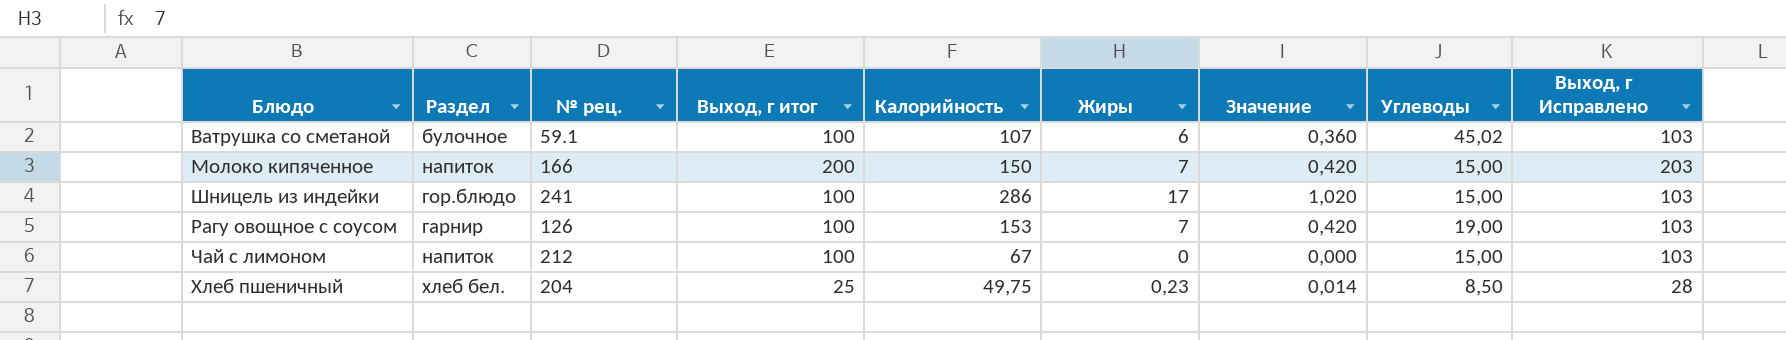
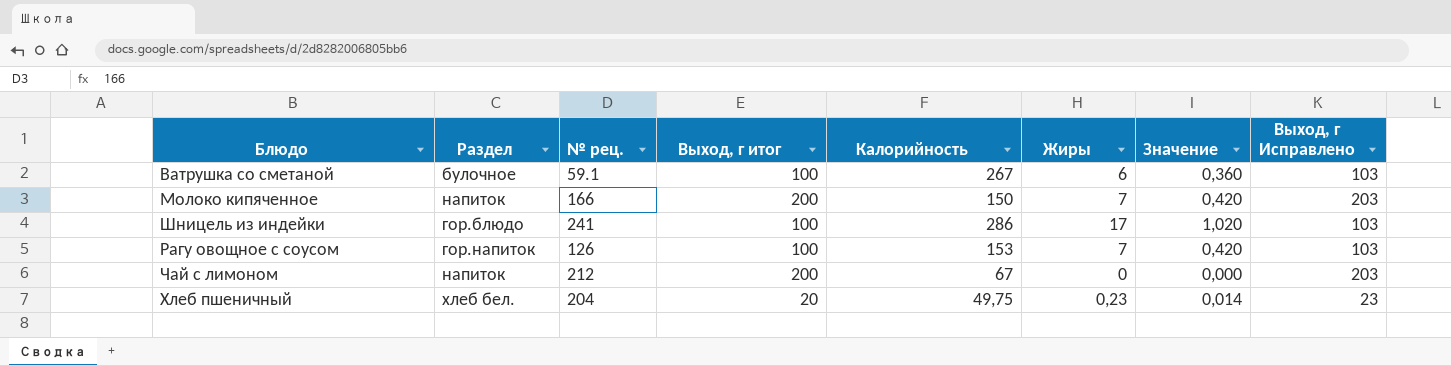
column Углеводы | position: 8 -> none
Ватрушка со сметаной | Калорийность: 107 -> 267
Рагу овощное с соусом | Раздел: гарнир -> гор.напиток
Чай с лимоном | Выход, г итог: 100 -> 200
Чай с лимоном | Выход, г Исправлено: 103 -> 203
Хлеб пшеничный | Выход, г итог: 25 -> 20
Хлеб пшеничный | Выход, г Исправлено: 28 -> 23

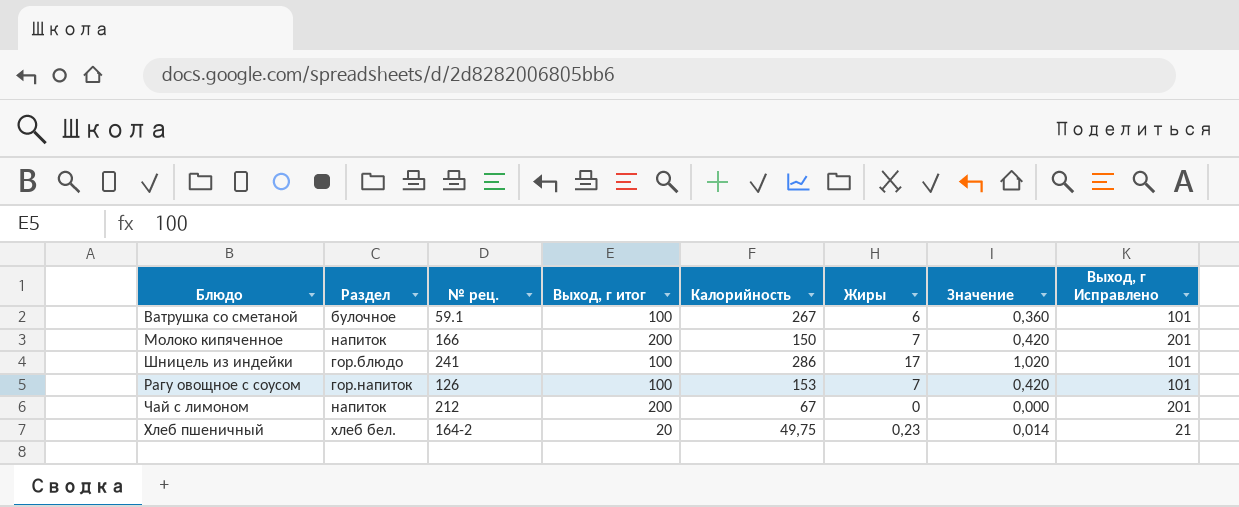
column Выход, г Исправлено | formula: [Выход, г итог] + 3 -> [Выход, г итог] + 1
Хлеб пшеничный | № рец.: 204 -> 164-2

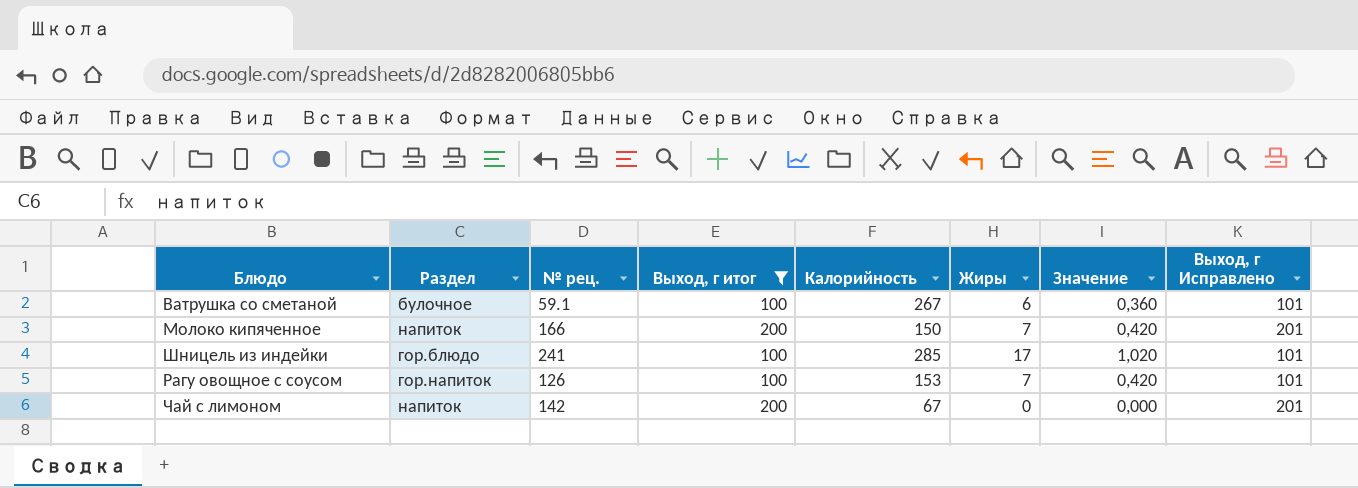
filter: none -> Выход, г итог != 20
Шницель из индейки | Калорийность: 286 -> 285
Чай с лимоном | № рец.: 212 -> 142

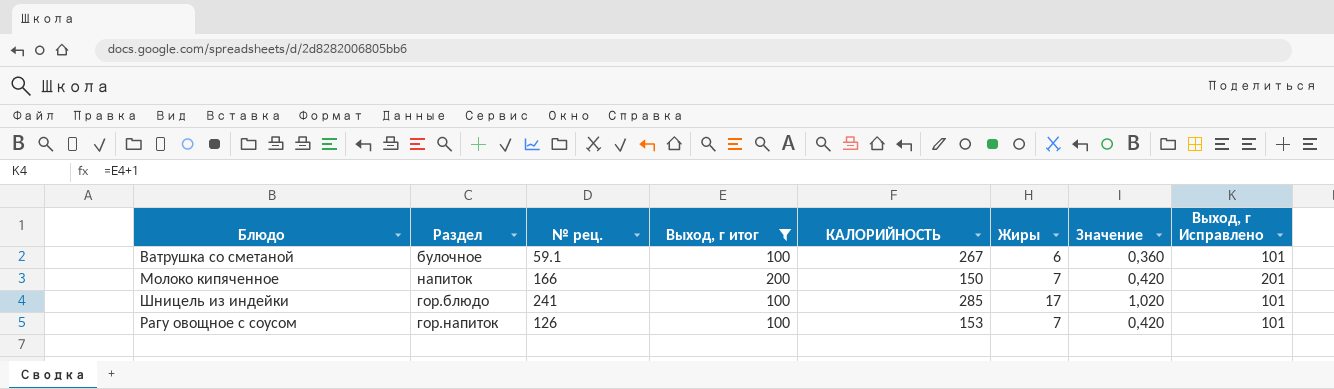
column name: Калорийность -> КАЛОРИЙНОСТЬ
row Чай с лимоном: напиток | 142 | 200 | 67 | 0 | 0,000 | 201 -> none

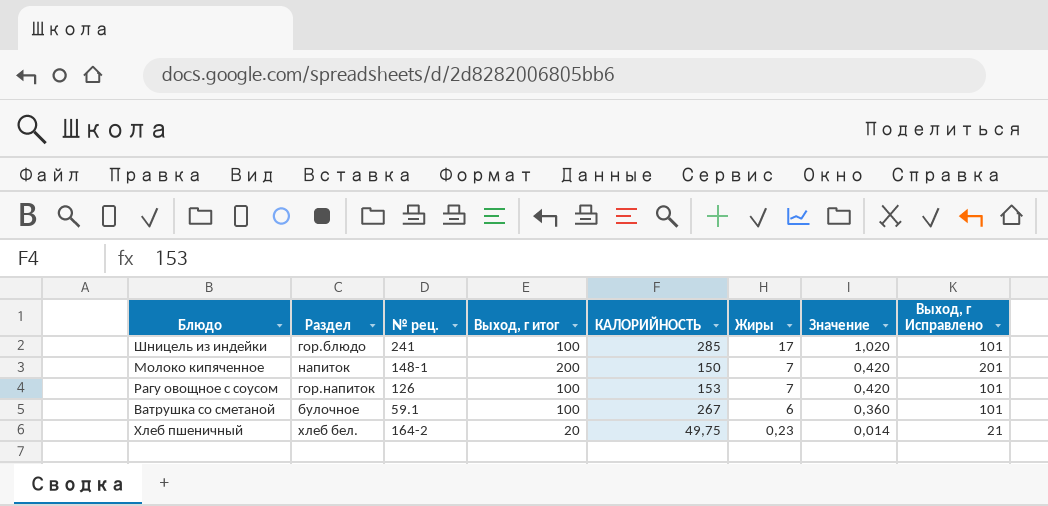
filter: Выход, г итог != 20 -> none
row order: none -> Жиры descending
Молоко кипяченное | № рец.: 166 -> 148-1

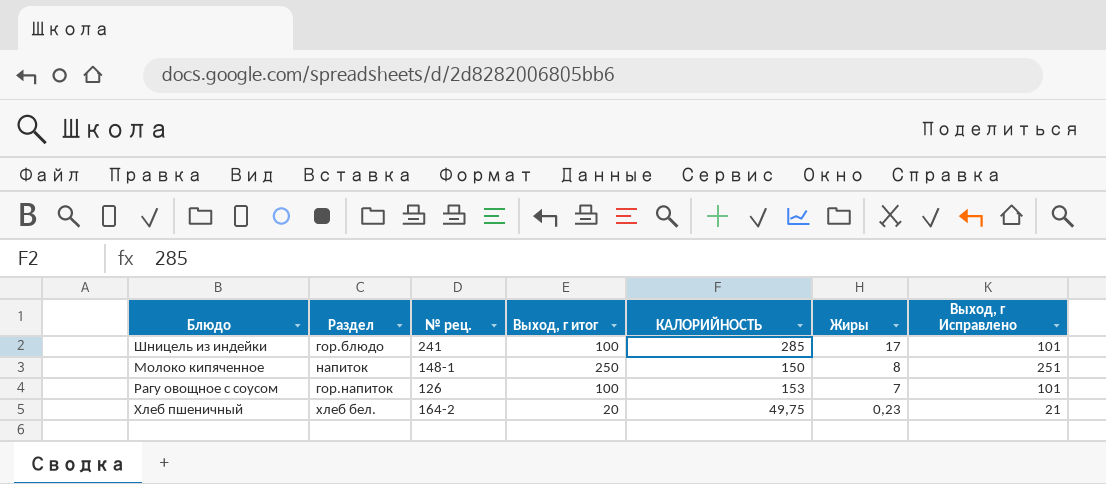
column Значение | formula: [Жиры] * 0,06 -> none
row Ватрушка со сметаной: булочное | 59.1 | 100 | 267 | 6 | 0,360 | 101 -> none
Молоко кипяченное | Выход, г итог: 200 -> 250
Молоко кипяченное | Жиры: 7 -> 8
Молоко кипяченное | Выход, г Исправлено: 201 -> 251

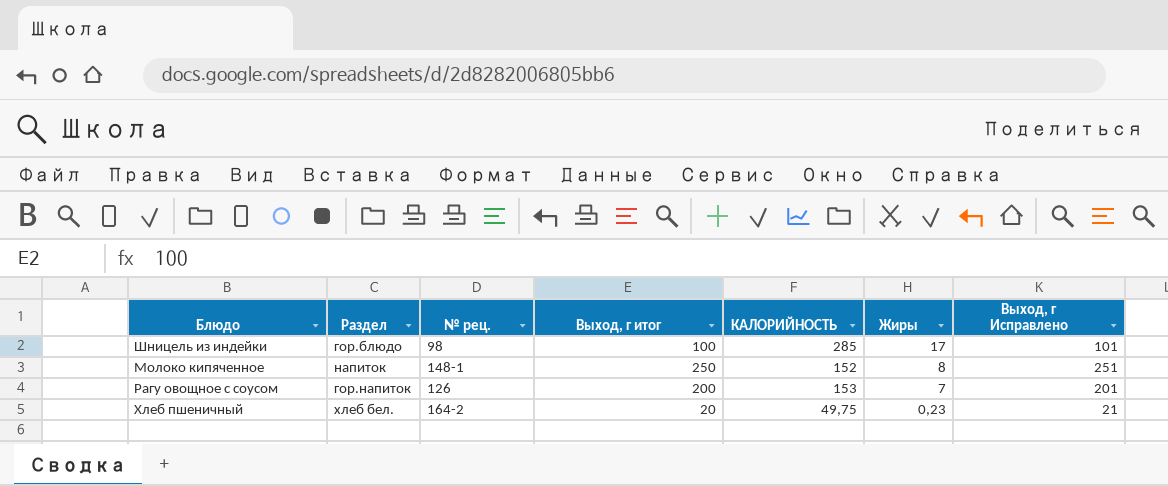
Шницель из индейки | № рец.: 241 -> 98
Молоко кипяченное | КАЛОРИЙНОСТЬ: 150 -> 152
Рагу овощное с соусом | Выход, г итог: 100 -> 200
Рагу овощное с соусом | Выход, г Исправлено: 101 -> 201

